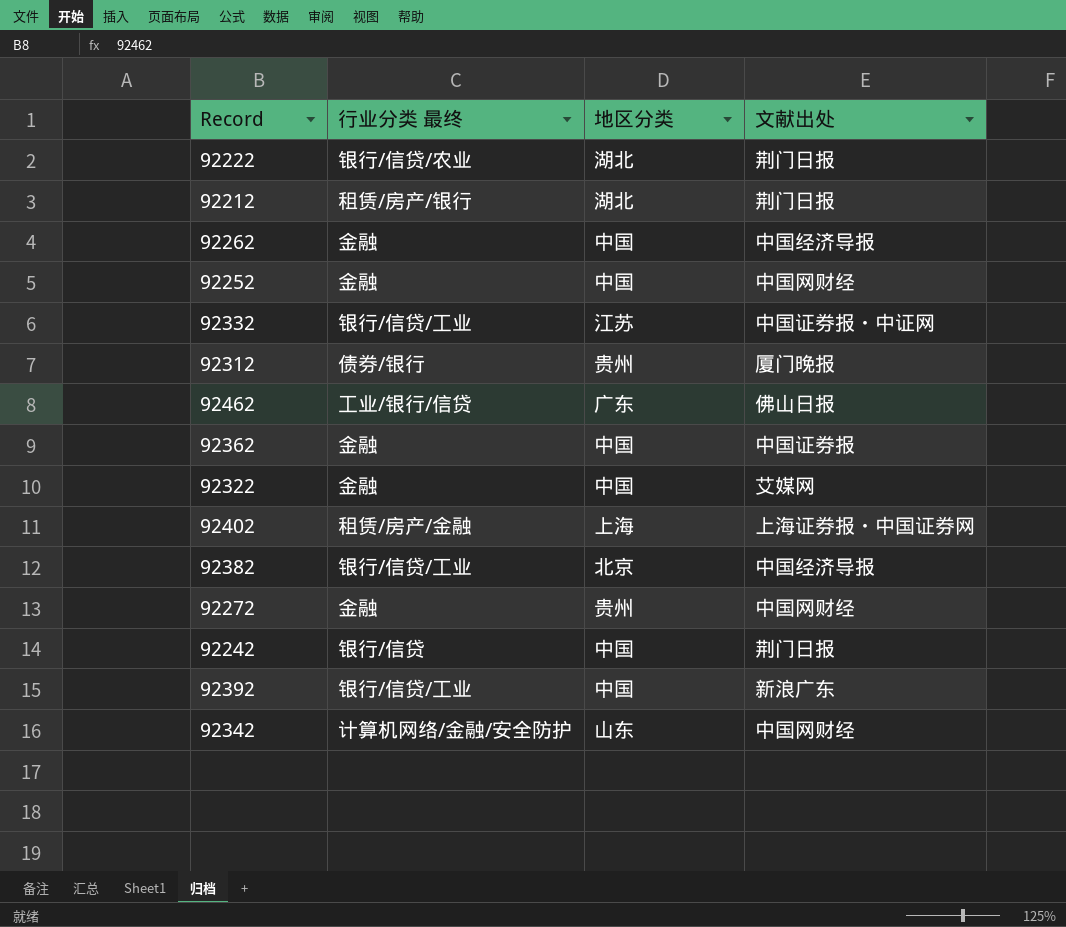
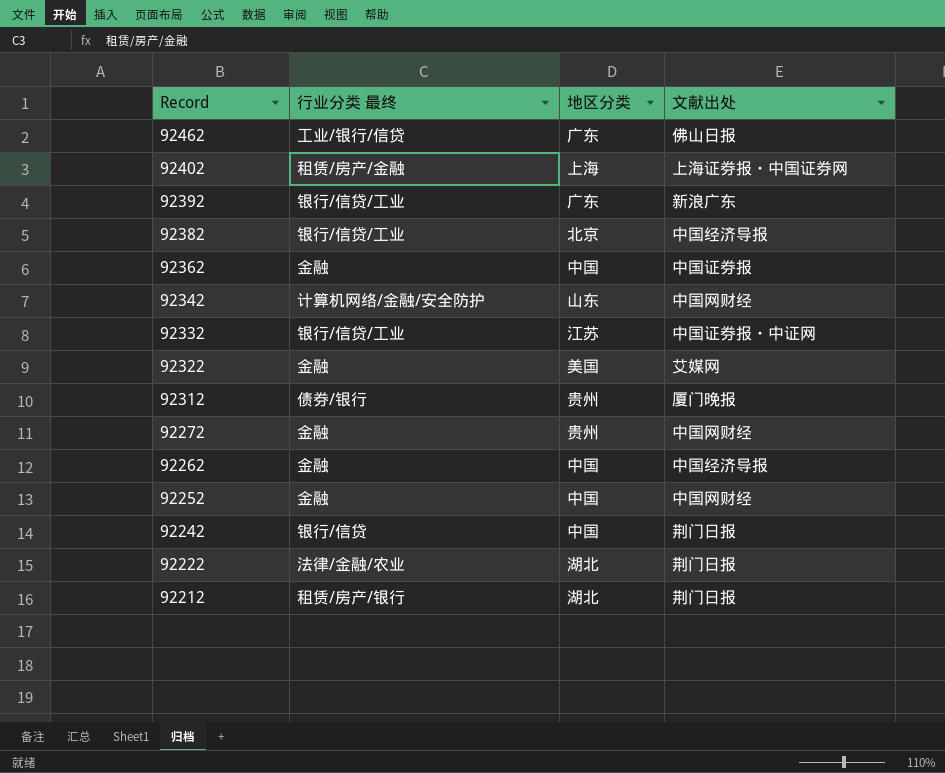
row order: none -> Record descending
92392 | 地区分类: 中国 -> 广东
92322 | 地区分类: 中国 -> 美国
92222 | 行业分类 最终: 银行/信贷/农业 -> 法律/金融/农业

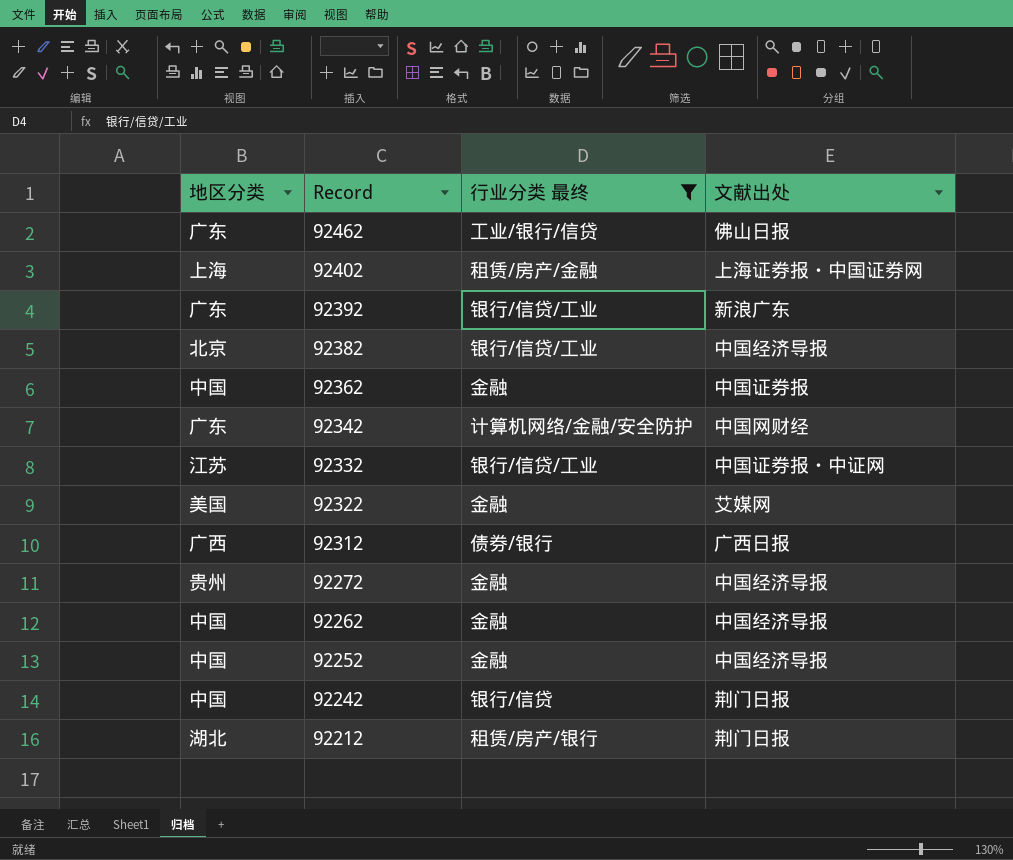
filter: none -> 行业分类 最终 != 法律/金融/农业
column 地区分类 | position: 3 -> 1
92342 | 地区分类: 山东 -> 广东
92312 | 地区分类: 贵州 -> 广西
92312 | 文献出处: 厦门晚报 -> 广西日报
92272 | 文献出处: 中国网财经 -> 中国经济导报
92252 | 文献出处: 中国网财经 -> 中国经济导报

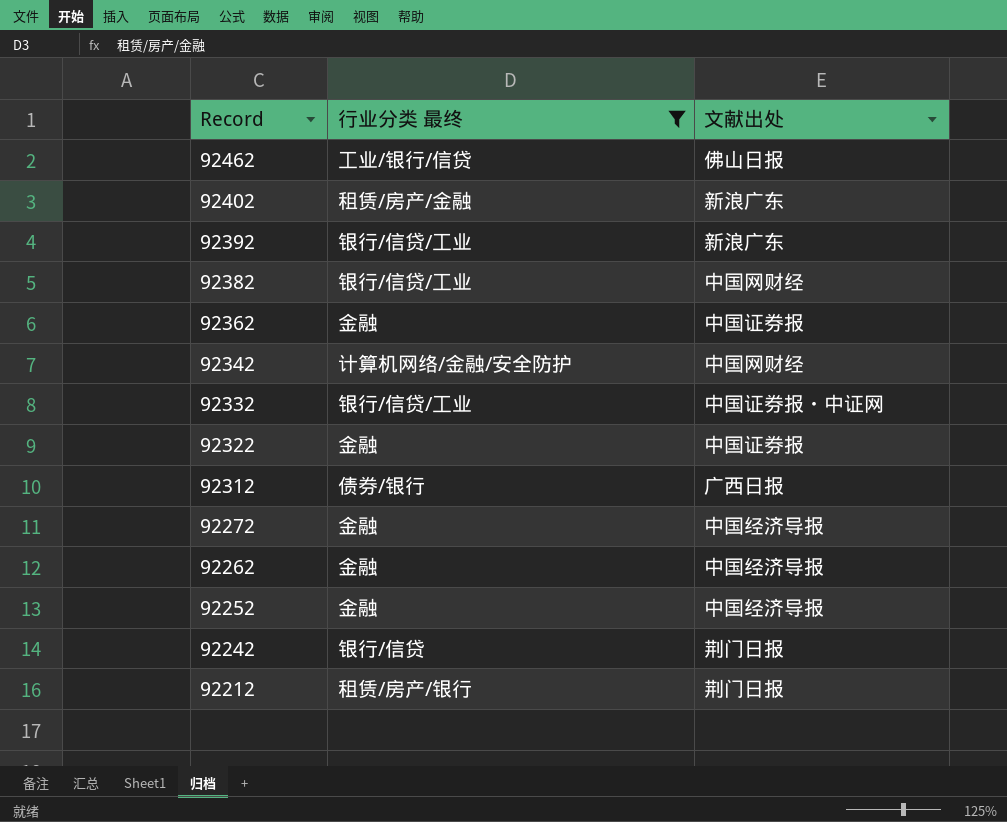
column 地区分类 | position: 1 -> none
92402 | 文献出处: 上海证券报・中国证券网 -> 新浪广东
92382 | 文献出处: 中国经济导报 -> 中国网财经
92322 | 文献出处: 艾媒网 -> 中国证券报

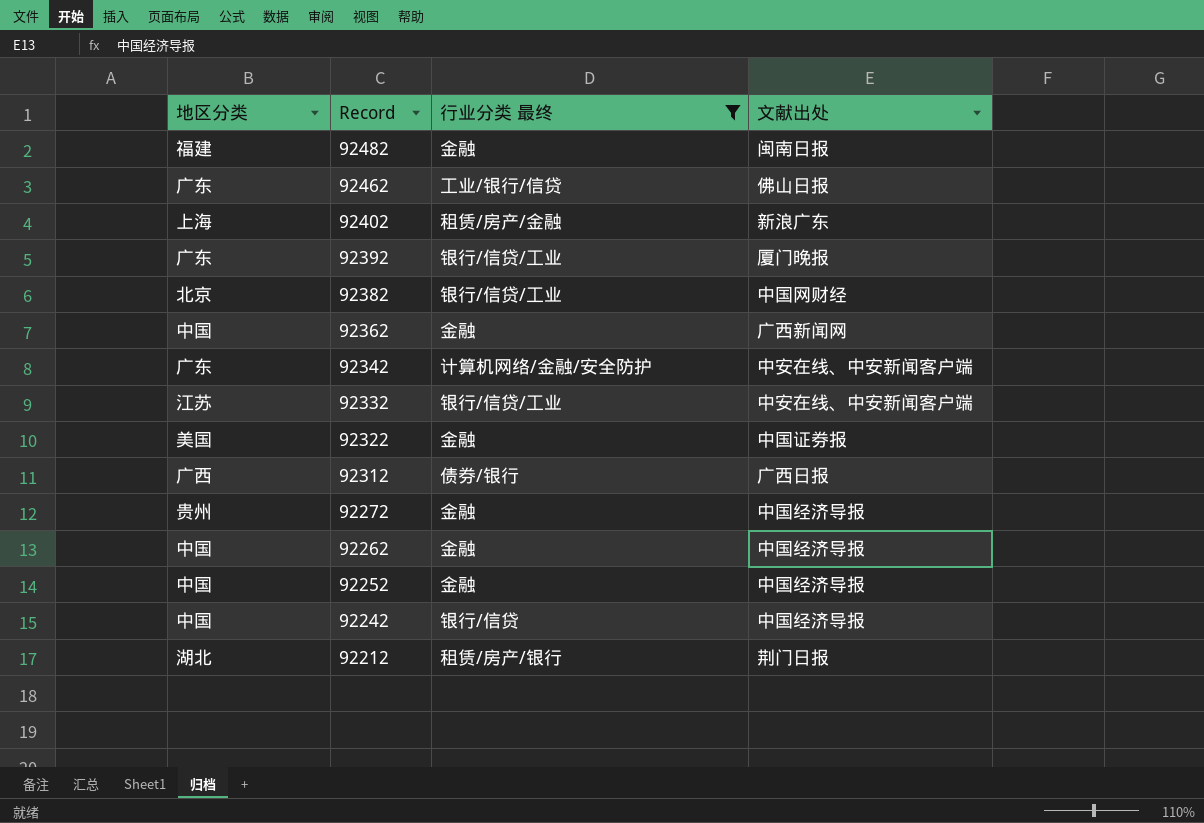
column 地区分类 | position: none -> 1
row 92482: none -> 福建 | 金融 | 闽南日报
92392 | 文献出处: 新浪广东 -> 厦门晚报
92362 | 文献出处: 中国证券报 -> 广西新闻网
92342 | 文献出处: 中国网财经 -> 中安在线、中安新闻客户端
92332 | 文献出处: 中国证券报・中证网 -> 中安在线、中安新闻客户端
92242 | 文献出处: 荆门日报 -> 中国经济导报

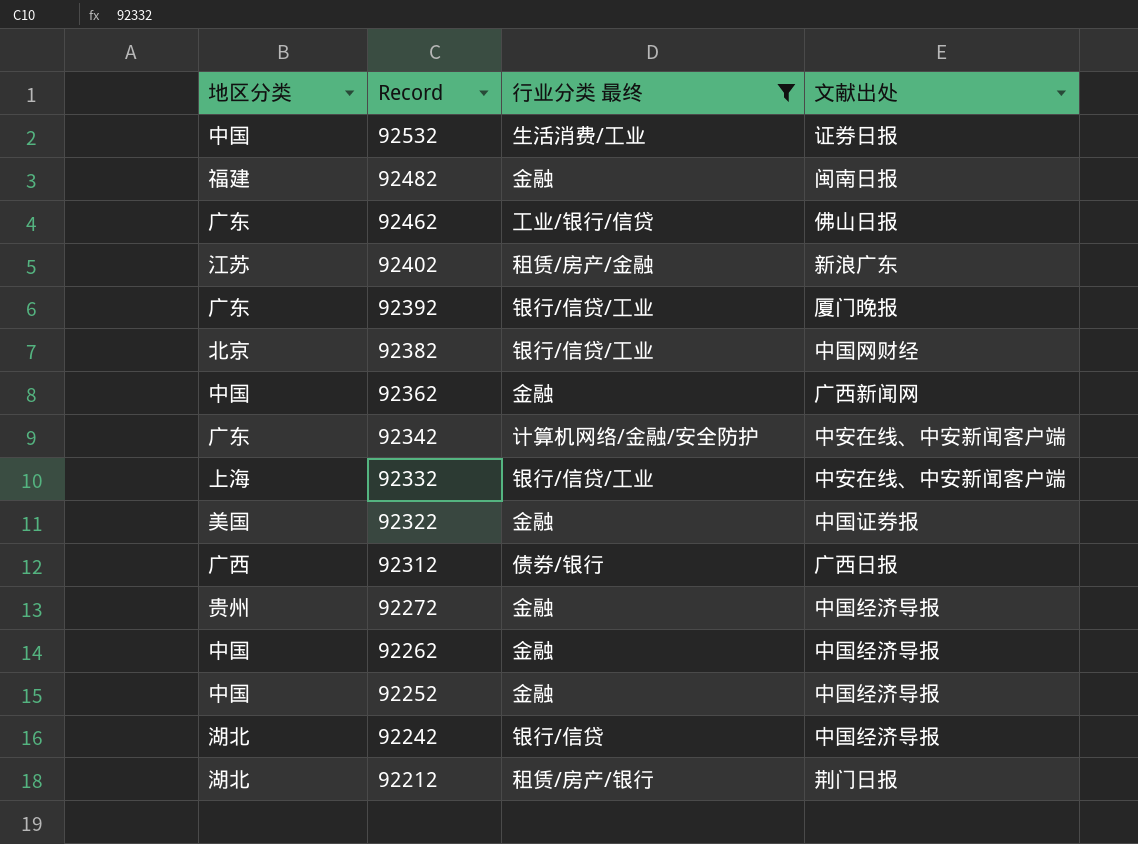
row 92532: none -> 中国 | 生活消费/工业 | 证券日报
92402 | 地区分类: 上海 -> 江苏
92332 | 地区分类: 江苏 -> 上海
92242 | 地区分类: 中国 -> 湖北

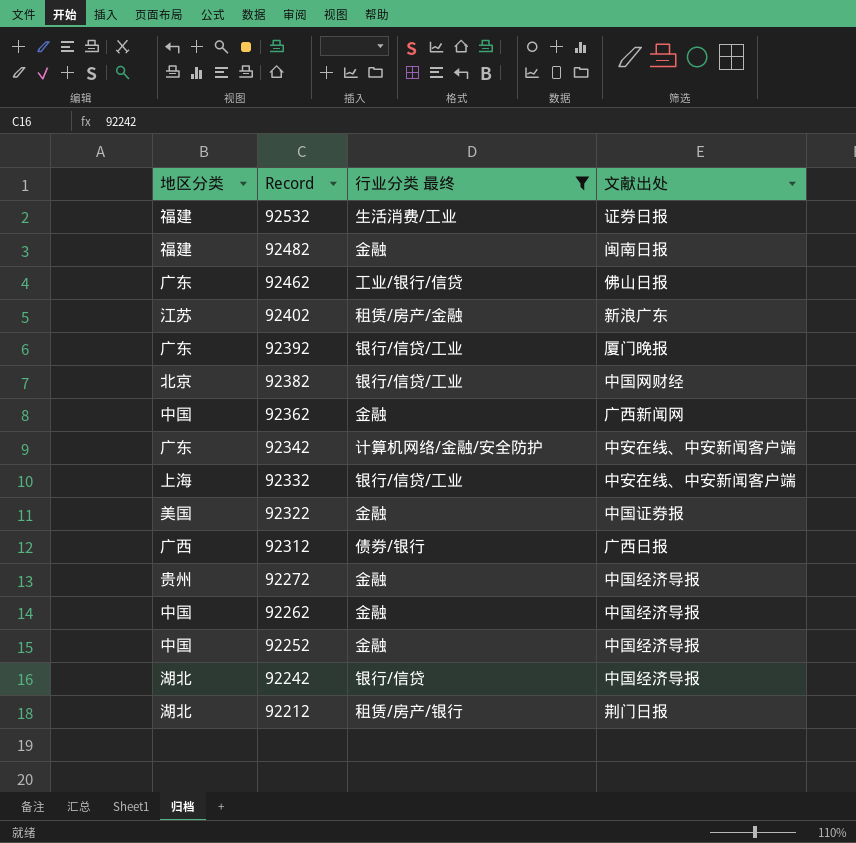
92532 | 地区分类: 中国 -> 福建

